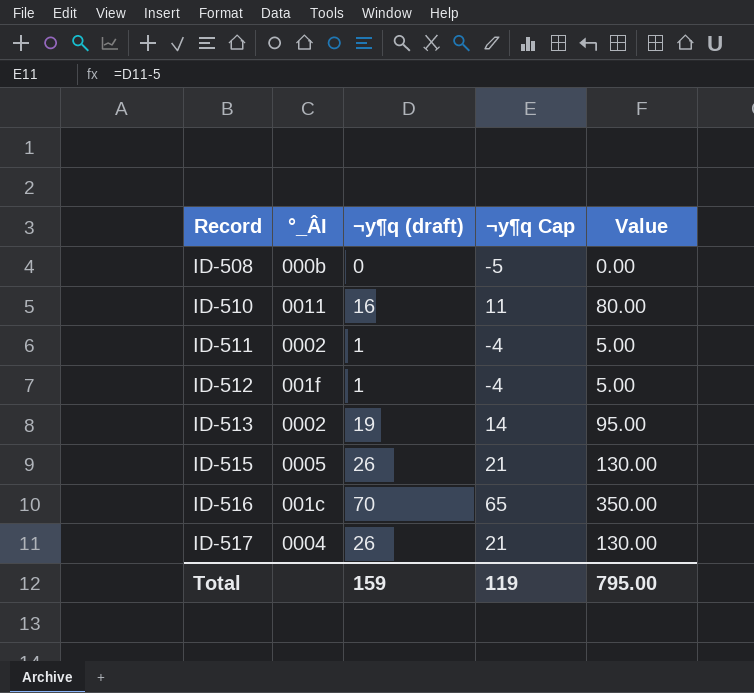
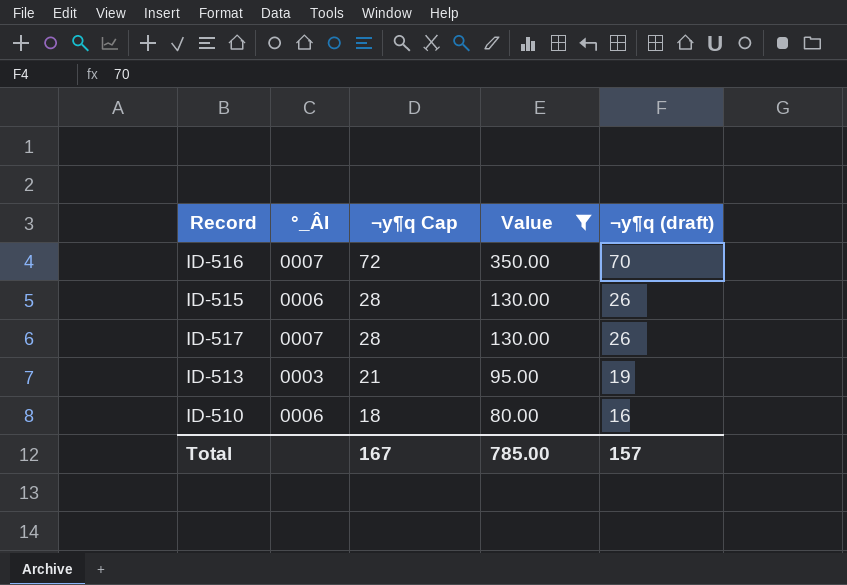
filter: none -> Value >= 80.00
row order: Record ascending -> ¬y¶q Cap descending
column ¬y¶q Cap | formula: [¬y¶q (draft)] - 5 -> [¬y¶q (draft)] + 2
column ¬y¶q (draft) | position: 3 -> 5
ID-516 | °_ÂI: 001c -> 0007
ID-515 | °_ÂI: 0005 -> 0006
ID-517 | °_ÂI: 0004 -> 0007
ID-513 | °_ÂI: 0002 -> 0003
ID-510 | °_ÂI: 0011 -> 0006
Total | ¬y¶q Cap: 119 -> 167
Total | Value: 795.00 -> 785.00
Total | ¬y¶q (draft): 159 -> 157

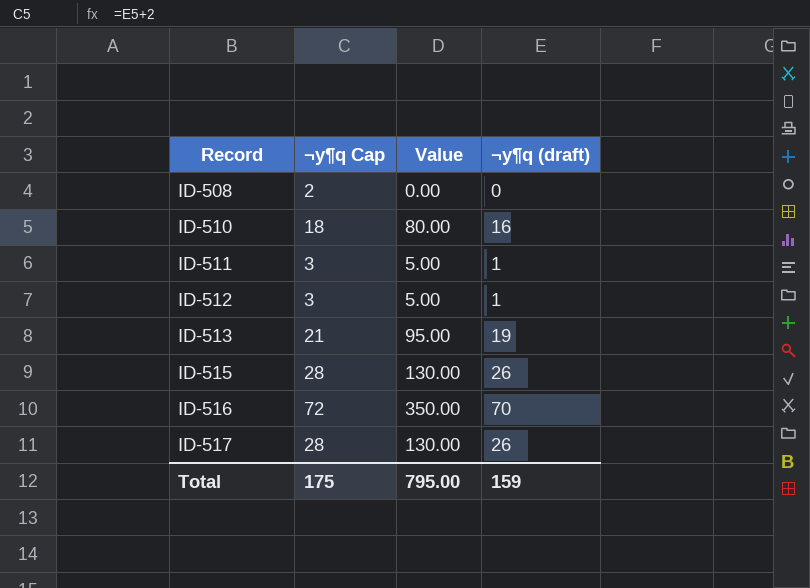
filter: Value >= 80.00 -> none
row order: ¬y¶q Cap descending -> Record ascending
column °_ÂI | position: 2 -> none
Total | ¬y¶q Cap: 167 -> 175
Total | Value: 785.00 -> 795.00
Total | ¬y¶q (draft): 157 -> 159

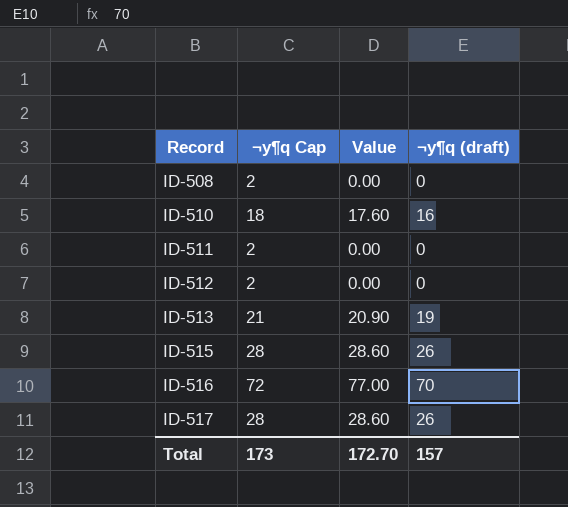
column Value | formula: [¬y¶q (draft)] * 5 -> [¬y¶q (draft)] * 1.1
ID-511 | ¬y¶q Cap: 3 -> 2
ID-511 | ¬y¶q (draft): 1 -> 0
ID-512 | ¬y¶q Cap: 3 -> 2
ID-512 | ¬y¶q (draft): 1 -> 0
Total | ¬y¶q Cap: 175 -> 173
Total | Value: 795.00 -> 172.70
Total | ¬y¶q (draft): 159 -> 157

